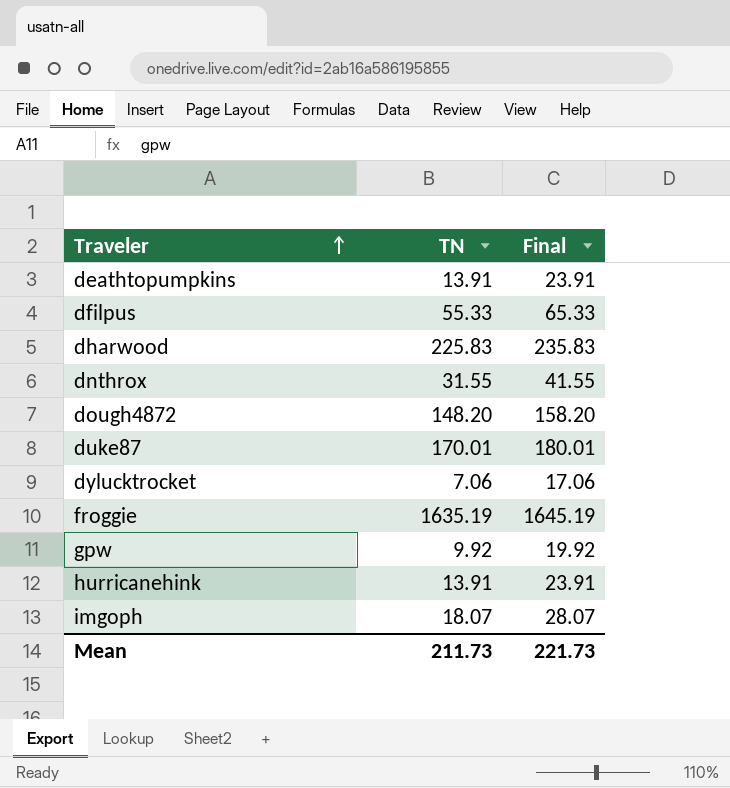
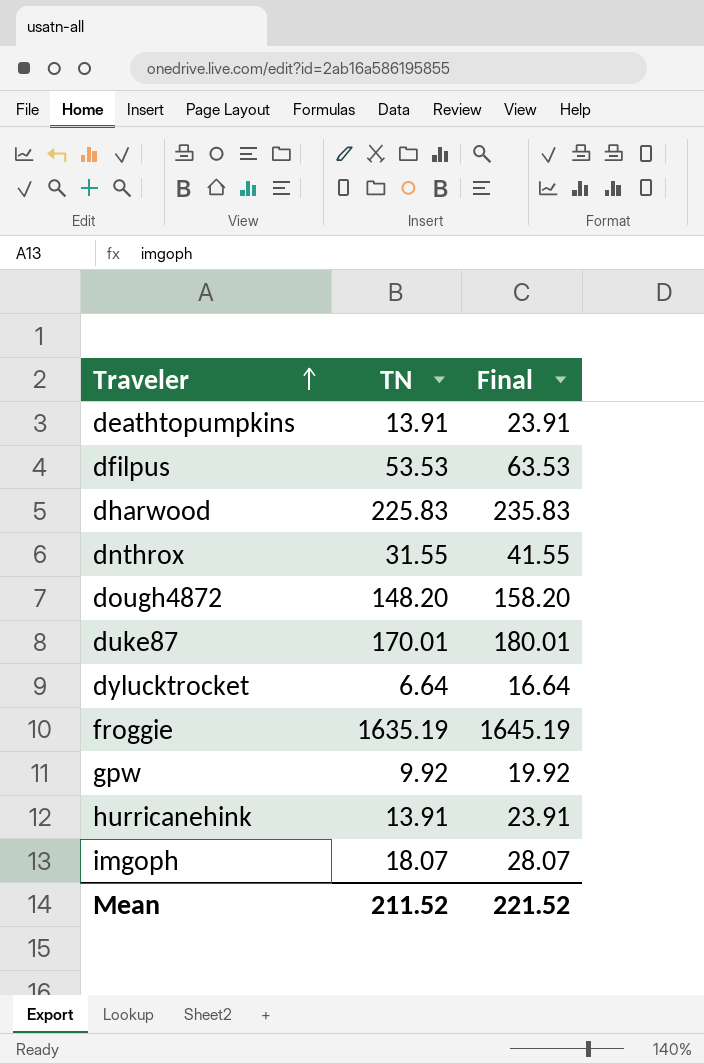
dfilpus | TN: 55.33 -> 53.53
dfilpus | Final: 65.33 -> 63.53
dylucktrocket | TN: 7.06 -> 6.64
dylucktrocket | Final: 17.06 -> 16.64
Mean | TN: 211.73 -> 211.52
Mean | Final: 221.73 -> 221.52

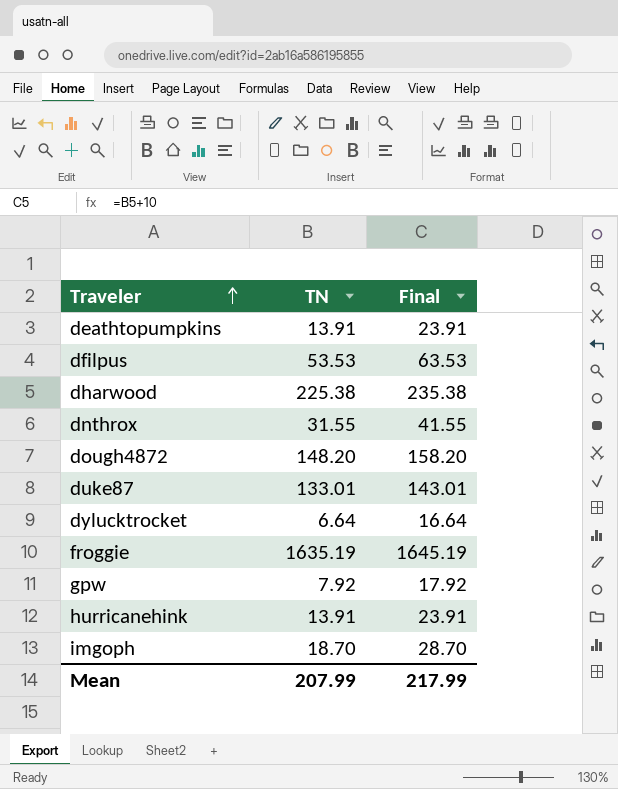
dharwood | TN: 225.83 -> 225.38
dharwood | Final: 235.83 -> 235.38
duke87 | TN: 170.01 -> 133.01
duke87 | Final: 180.01 -> 143.01
gpw | TN: 9.92 -> 7.92
gpw | Final: 19.92 -> 17.92
imgoph | TN: 18.07 -> 18.70
imgoph | Final: 28.07 -> 28.70
Mean | TN: 211.52 -> 207.99
Mean | Final: 221.52 -> 217.99

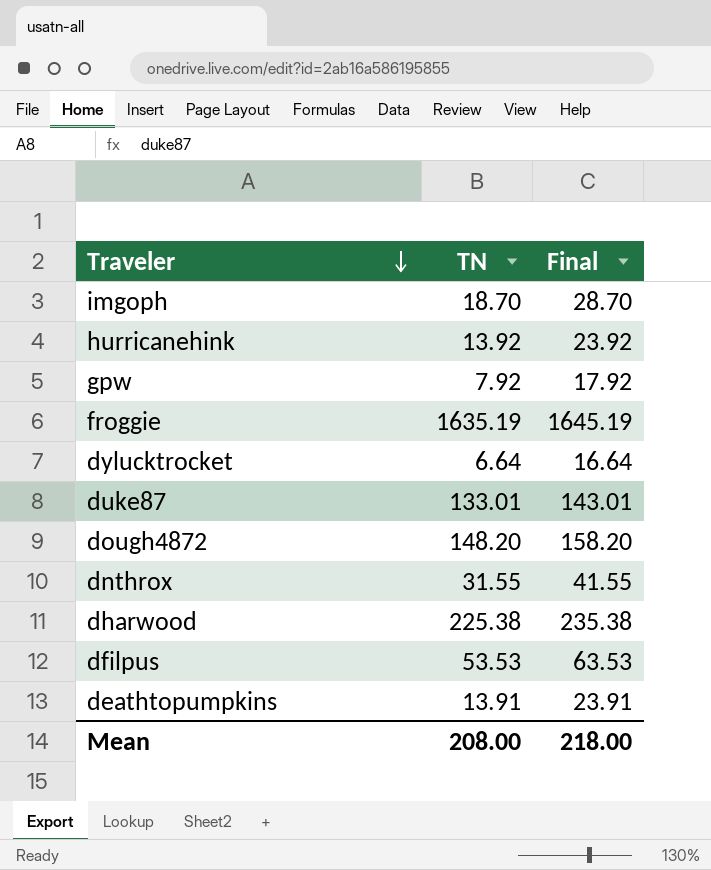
row order: Traveler ascending -> Traveler descending
hurricanehink | TN: 13.91 -> 13.92
hurricanehink | Final: 23.91 -> 23.92
Mean | TN: 207.99 -> 208.00
Mean | Final: 217.99 -> 218.00

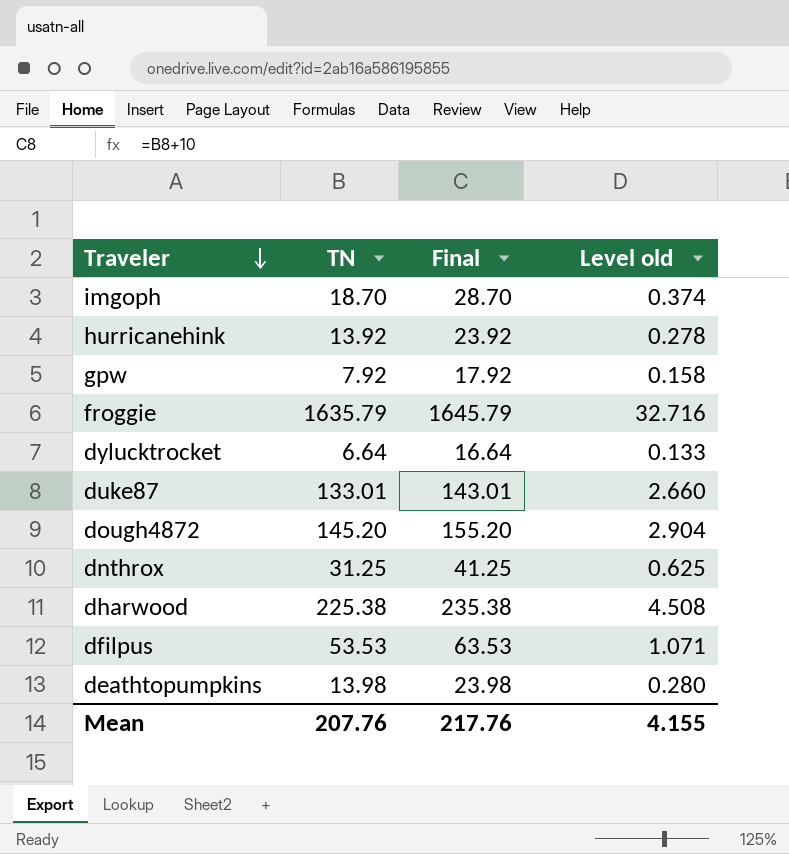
column Level old | formula: none -> [TN] * 0.02
froggie | TN: 1635.19 -> 1635.79
froggie | Final: 1645.19 -> 1645.79
dough4872 | TN: 148.20 -> 145.20
dough4872 | Final: 158.20 -> 155.20
dnthrox | TN: 31.55 -> 31.25
dnthrox | Final: 41.55 -> 41.25
deathtopumpkins | TN: 13.91 -> 13.98
deathtopumpkins | Final: 23.91 -> 23.98
Mean | TN: 208.00 -> 207.76
Mean | Final: 218.00 -> 217.76

